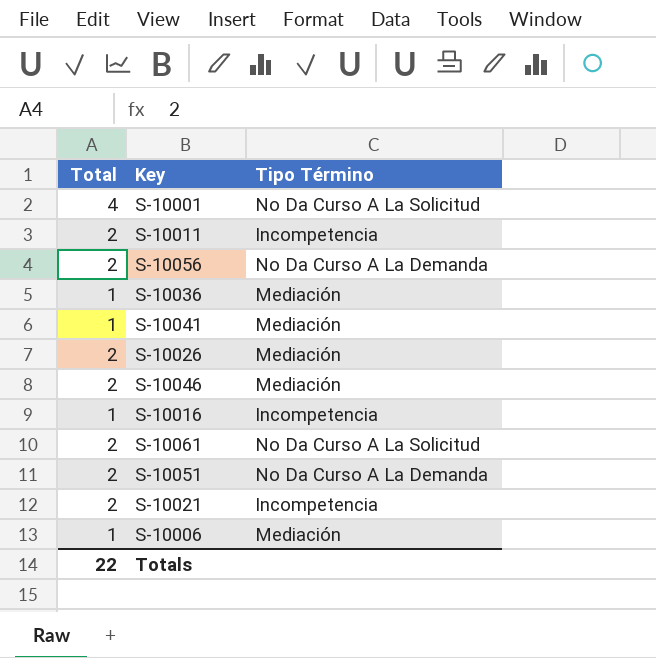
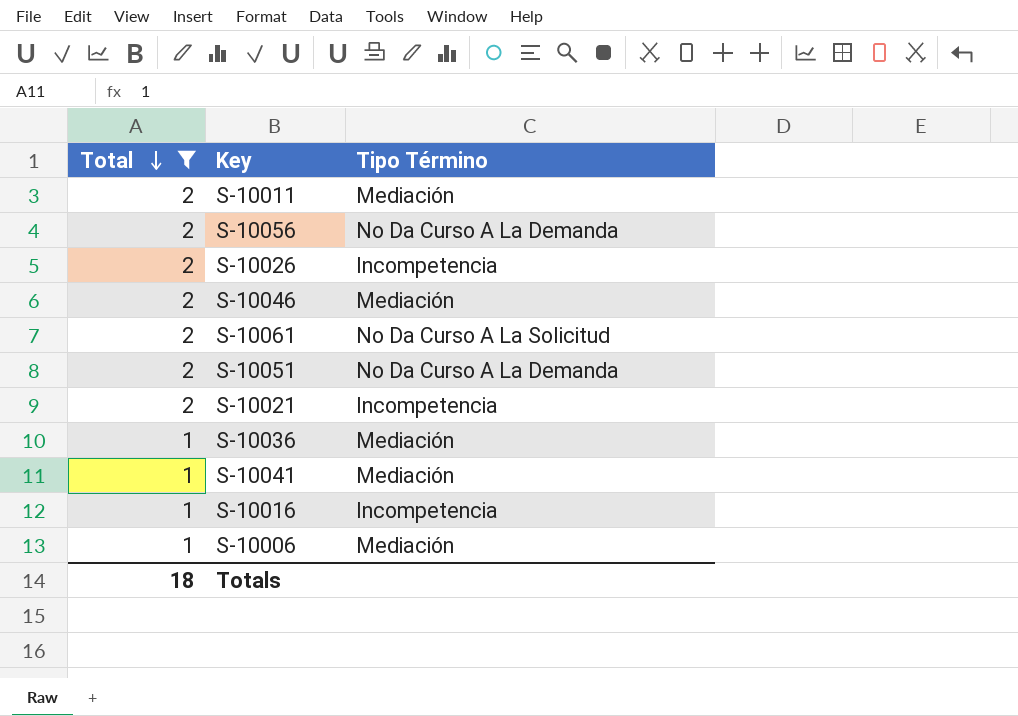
filter: none -> Total != 4
row order: none -> Total descending
S-10011 | Tipo Término: Incompetencia -> Mediación
S-10026 | Tipo Término: Mediación -> Incompetencia
Totals | Total: 22 -> 18

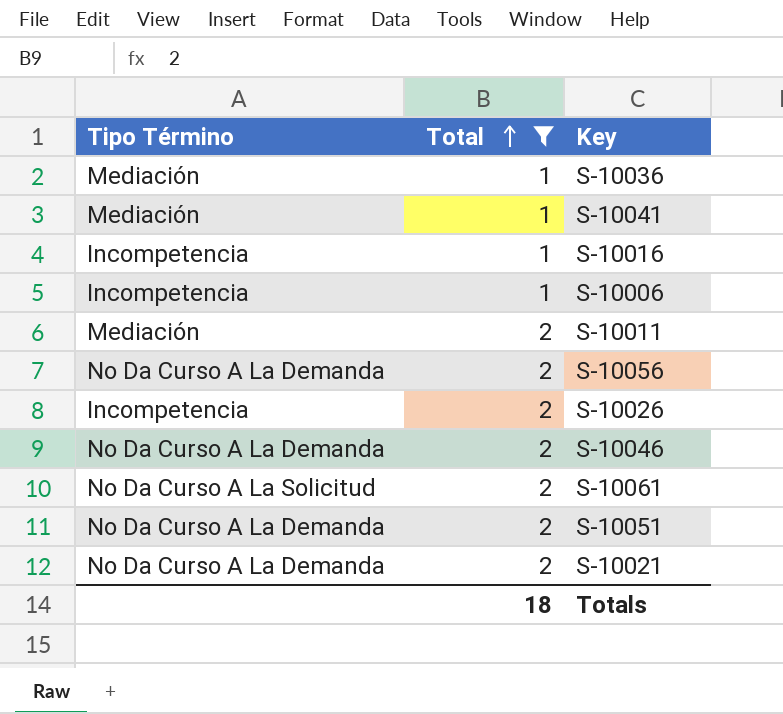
row order: Total descending -> Total ascending
column Tipo Término | position: 3 -> 1
S-10006 | Tipo Término: Mediación -> Incompetencia
S-10046 | Tipo Término: Mediación -> No Da Curso A La Demanda
S-10021 | Tipo Término: Incompetencia -> No Da Curso A La Demanda

